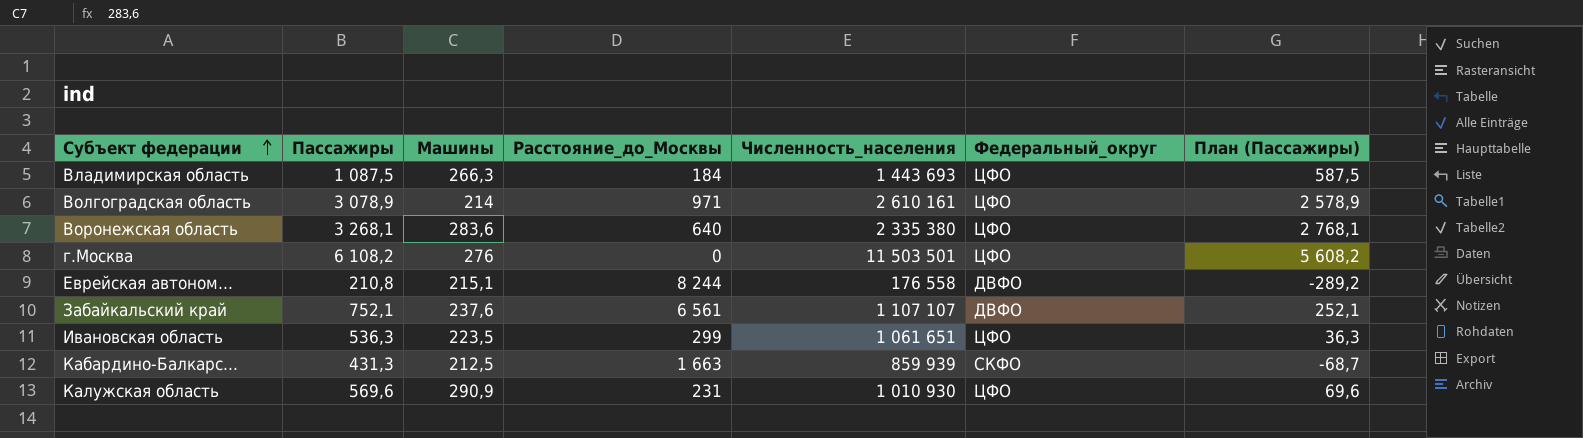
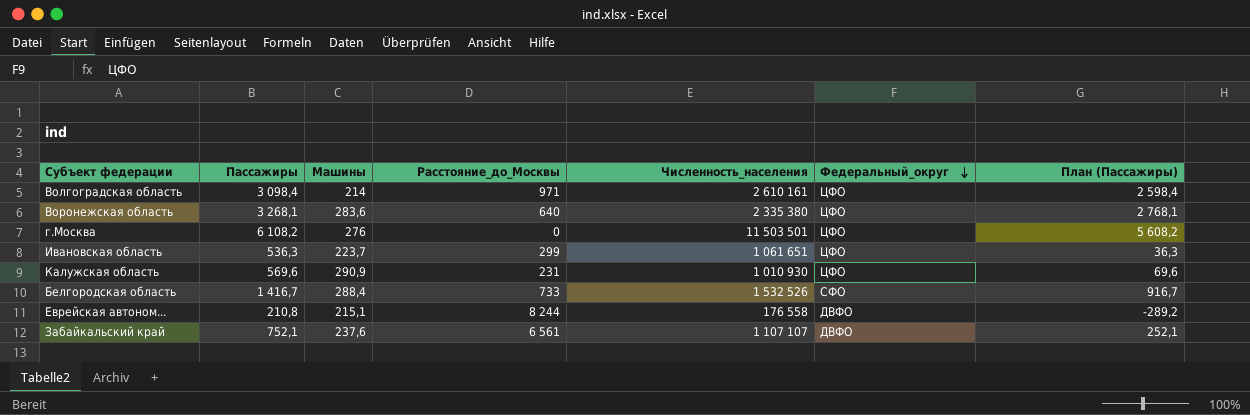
row order: Субъект федерации ascending -> Федеральный_округ descending
row Владимирская область: 1 087,5 | 266,3 | 184 | 1 443 693 | ЦФО | 587,5 -> none
row Кабардино-Балкарс...: 431,3 | 212,5 | 1 663 | 859 939 | СКФО | -68,7 -> none
Волгоградская область | Пассажиры: 3 078,9 -> 3 098,4
Волгоградская область | План (Пассажиры): 2 578,9 -> 2 598,4
Ивановская область | Машины: 223,5 -> 223,7
row Белгородская область: none -> 1 416,7 | 288,4 | 733 | 1 532 526 | СФО | 916,7

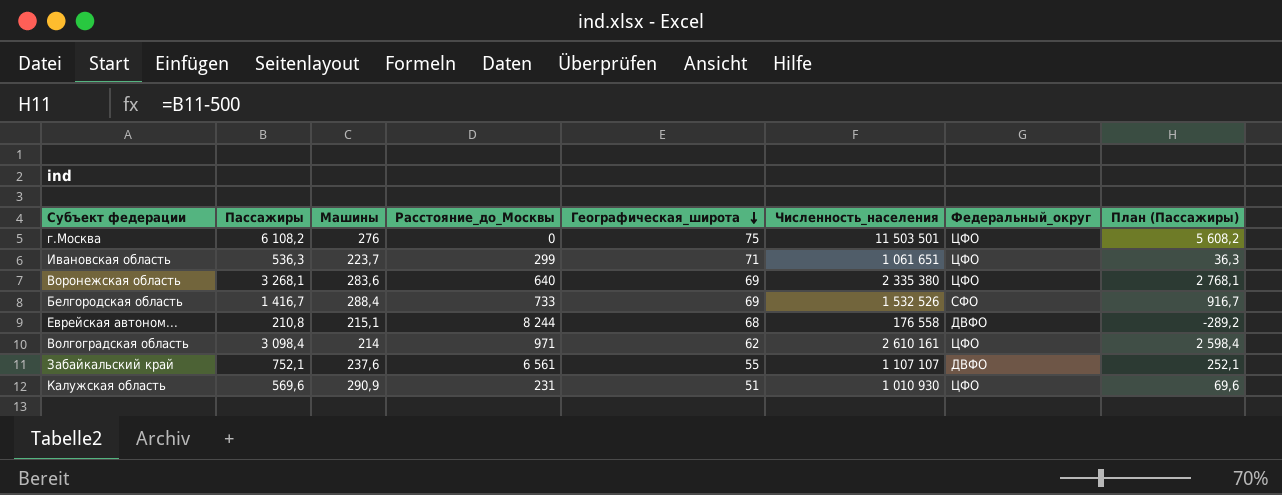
row order: Федеральный_округ descending -> Географическая_широта descending
column Географическая_широта | position: none -> 5

